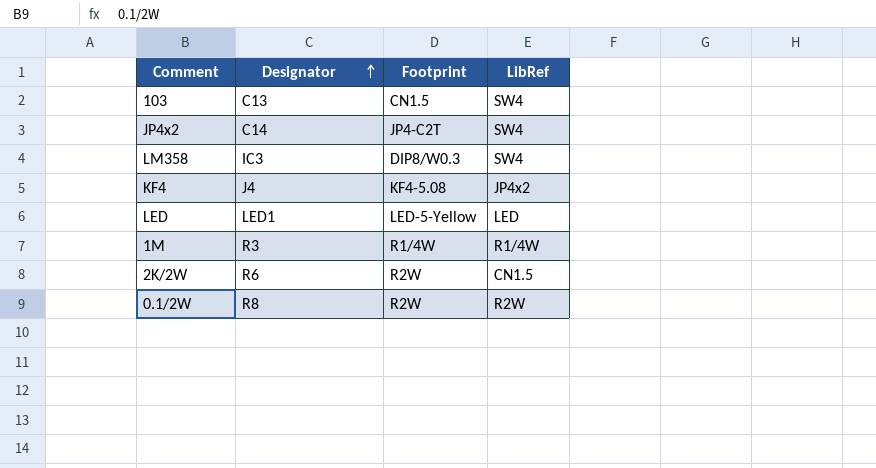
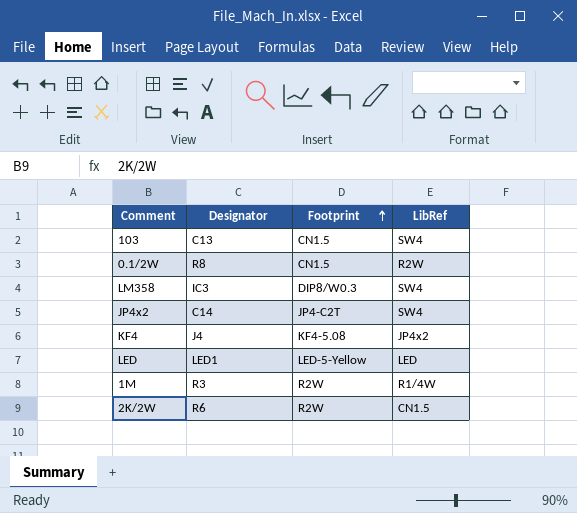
row order: Designator ascending -> Footprint ascending
0.1/2W | Footprint: R2W -> CN1.5
1M | Footprint: R1/4W -> R2W

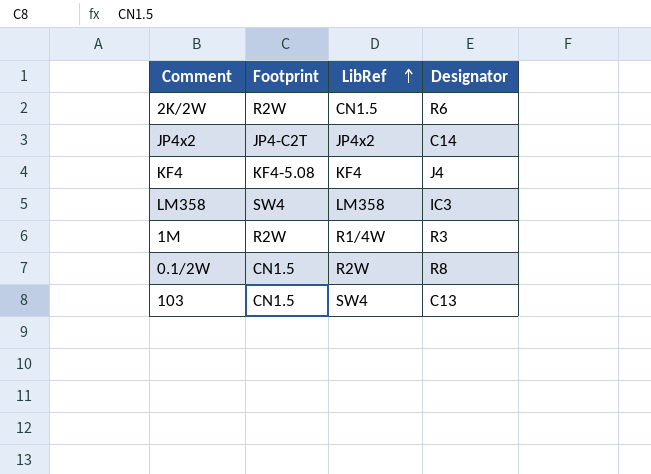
row order: Footprint ascending -> LibRef ascending
column Designator | position: 2 -> 4
row LED: LED1 | LED-5-Yellow | LED -> none
JP4x2 | LibRef: SW4 -> JP4x2
KF4 | LibRef: JP4x2 -> KF4
LM358 | Footprint: DIP8/W0.3 -> SW4
LM358 | LibRef: SW4 -> LM358

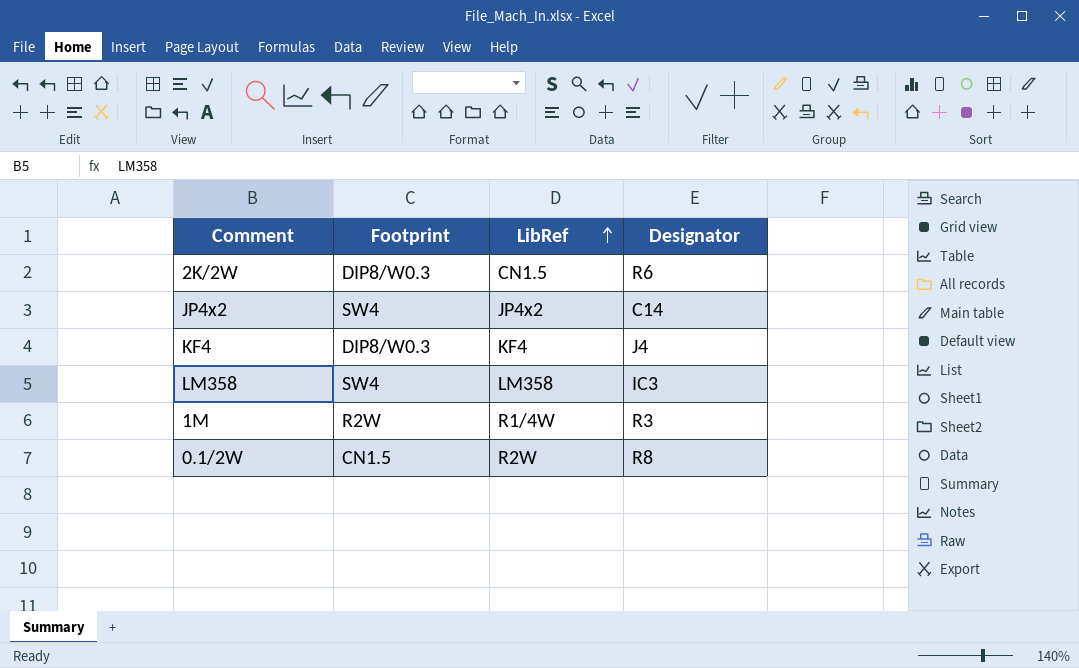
row 103: CN1.5 | SW4 | C13 -> none
2K/2W | Footprint: R2W -> DIP8/W0.3
JP4x2 | Footprint: JP4-C2T -> SW4
KF4 | Footprint: KF4-5.08 -> DIP8/W0.3

